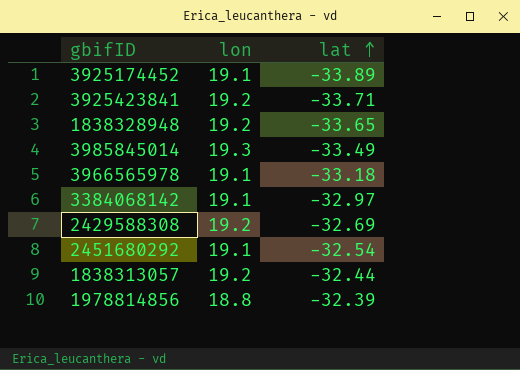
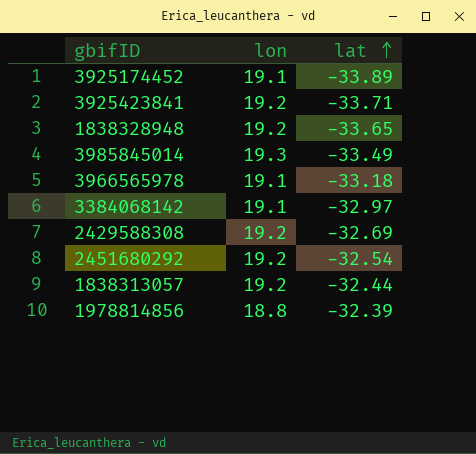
2451680292 | lon: 19.1 -> 19.2

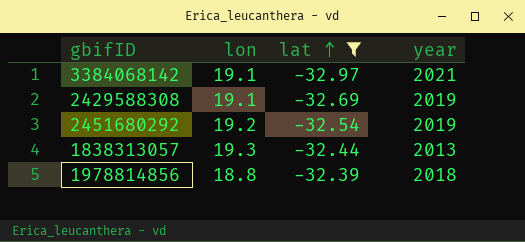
filter: none -> lat >= -32.97
column year | position: none -> 4
2429588308 | lon: 19.2 -> 19.1
1838313057 | lon: 19.2 -> 19.3

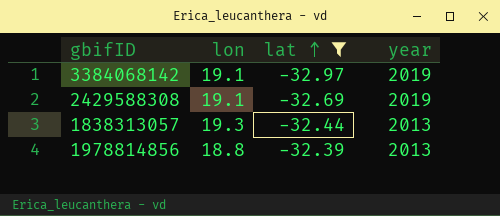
row 2451680292: 19.2 | -32.54 | 2019 -> none
3384068142 | year: 2021 -> 2019
1978814856 | year: 2018 -> 2013

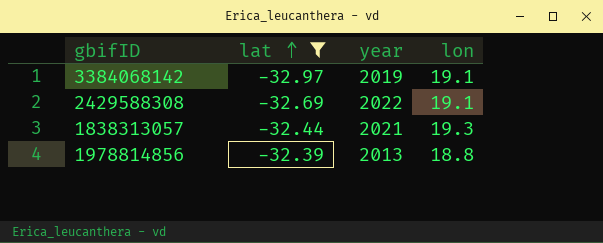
column lon | position: 2 -> 4
2429588308 | year: 2019 -> 2022
1838313057 | year: 2013 -> 2021

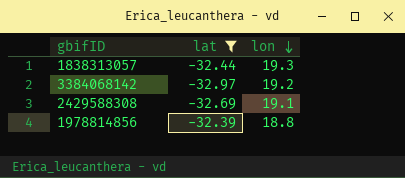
row order: lat ascending -> lon descending
column year | position: 3 -> none
3384068142 | lon: 19.1 -> 19.2

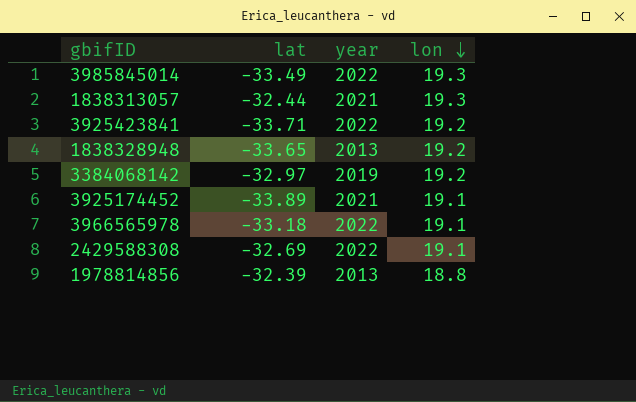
filter: lat >= -32.97 -> none
column year | position: none -> 3

